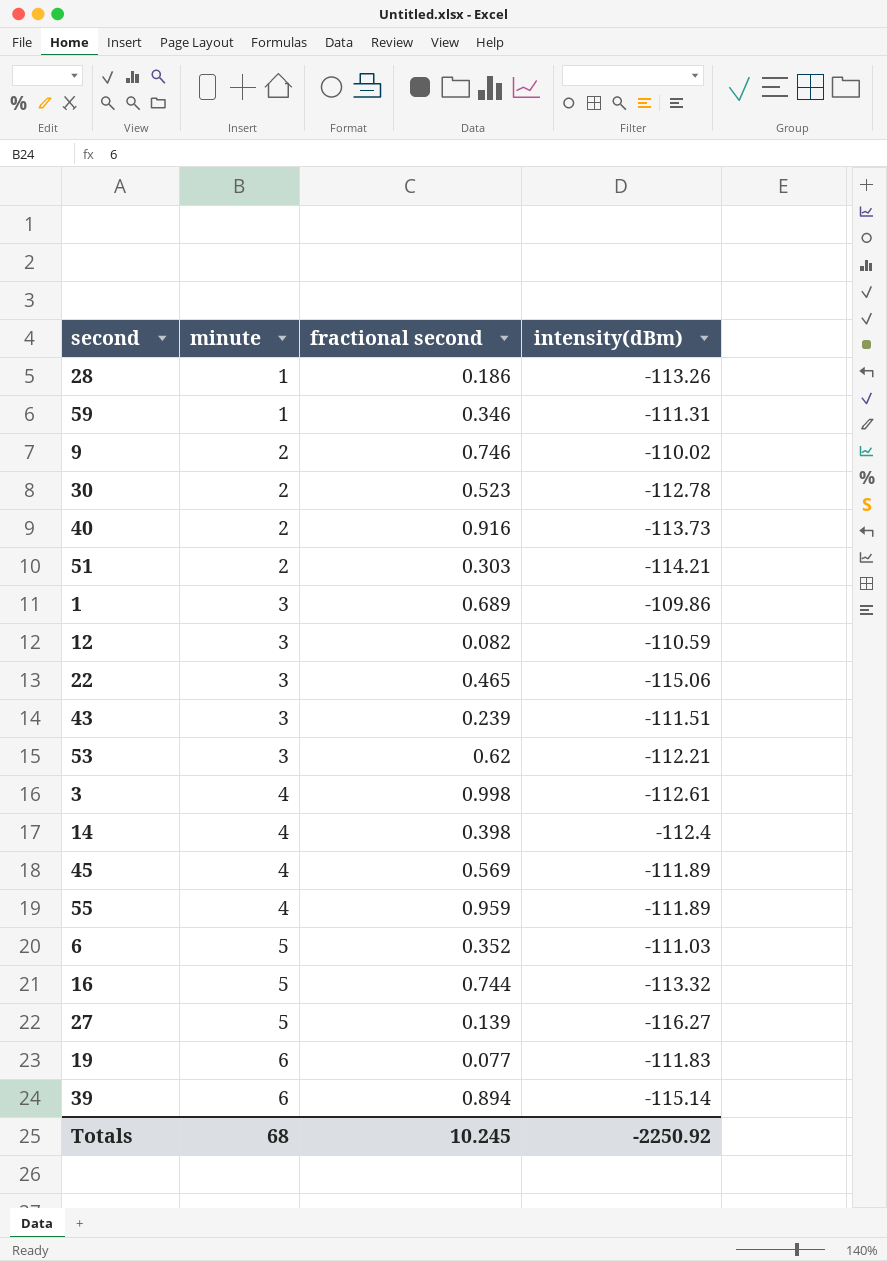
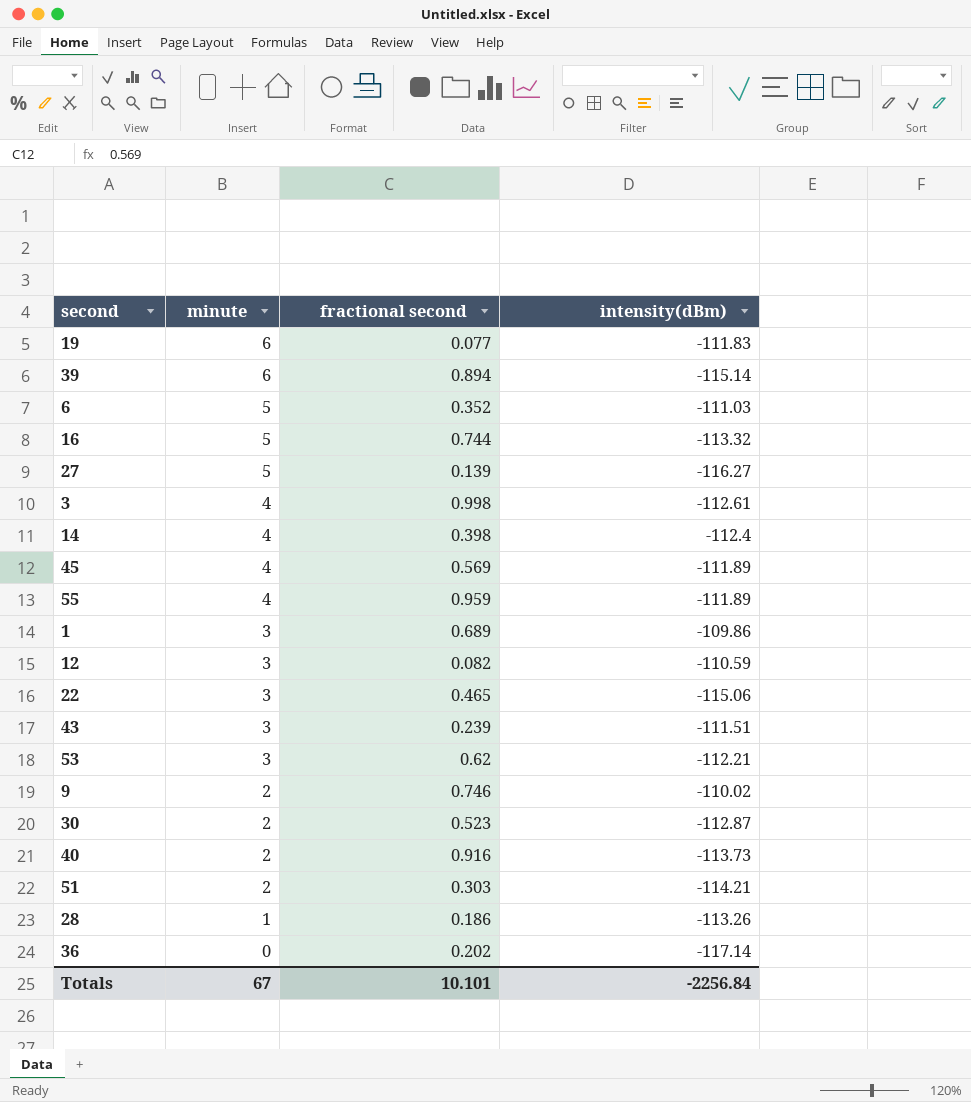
row order: minute ascending -> minute descending
row 59: 1 | 0.346 | -111.31 -> none
30 | intensity(dBm): -112.78 -> -112.87
row 36: none -> 0 | 0.202 | -117.14
Totals | minute: 68 -> 67
Totals | fractional second: 10.245 -> 10.101
Totals | intensity(dBm): -2250.92 -> -2256.84

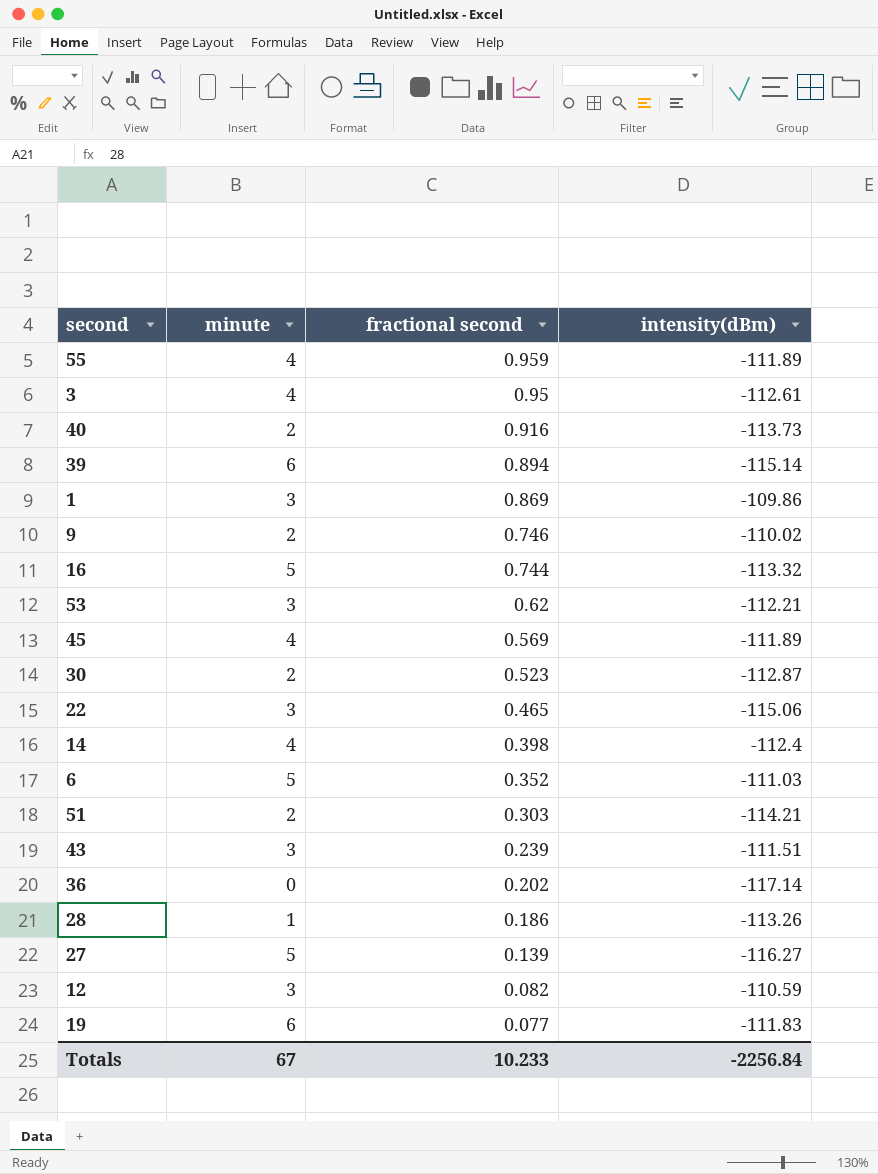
row order: minute descending -> fractional second descending
3 | fractional second: 0.998 -> 0.95
1 | fractional second: 0.689 -> 0.869
Totals | fractional second: 10.101 -> 10.233

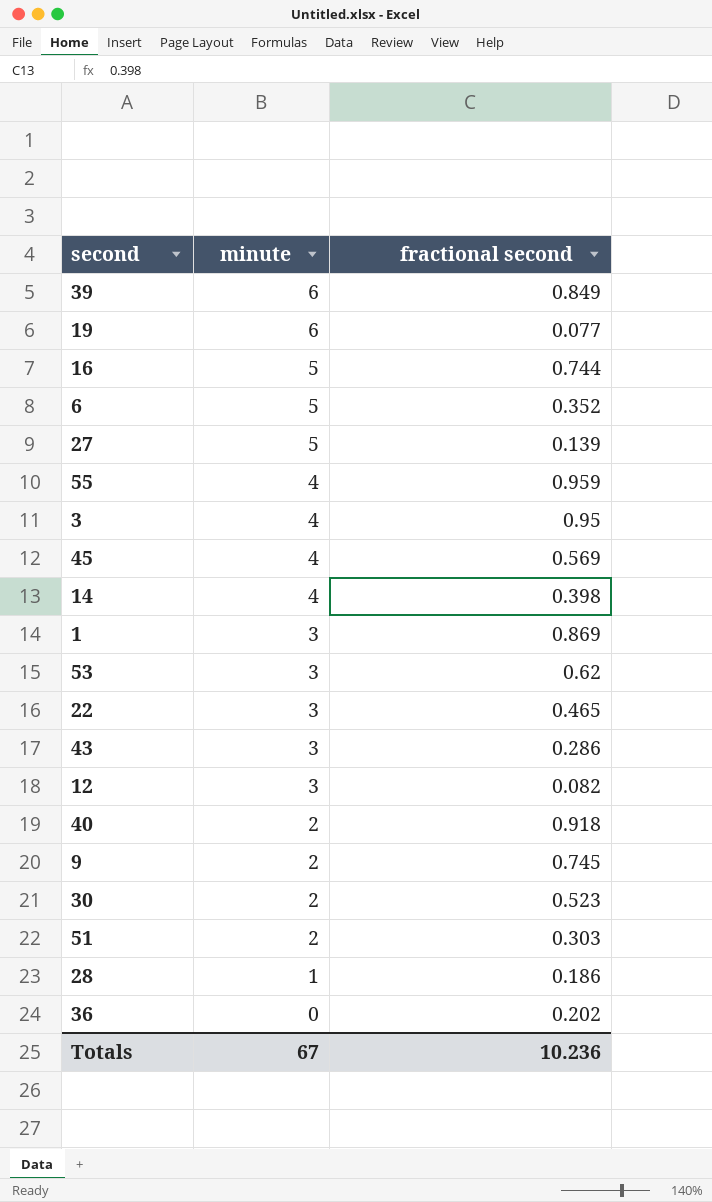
row order: fractional second descending -> minute descending
column intensity(dBm) | position: 4 -> none
39 | fractional second: 0.894 -> 0.849
43 | fractional second: 0.239 -> 0.286
40 | fractional second: 0.916 -> 0.918
9 | fractional second: 0.746 -> 0.745
Totals | fractional second: 10.233 -> 10.236

